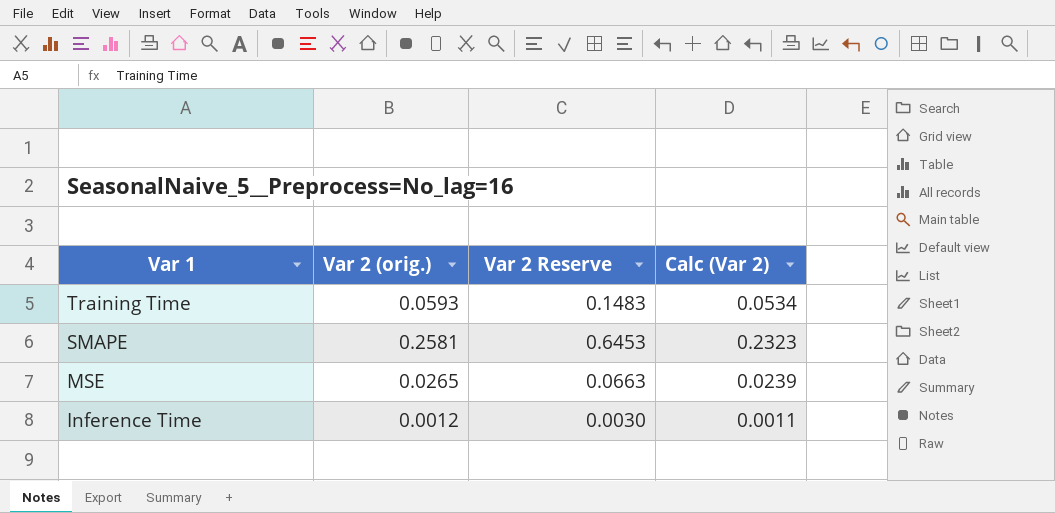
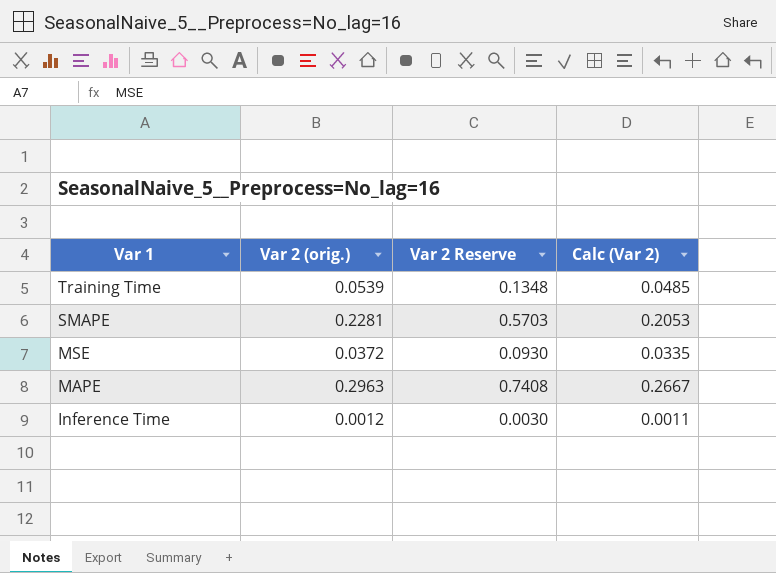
Training Time | Var 2 (orig.): 0.0593 -> 0.0539
Training Time | Var 2 Reserve: 0.1483 -> 0.1348
Training Time | Calc (Var 2): 0.0534 -> 0.0485
SMAPE | Var 2 (orig.): 0.2581 -> 0.2281
SMAPE | Var 2 Reserve: 0.6453 -> 0.5703
SMAPE | Calc (Var 2): 0.2323 -> 0.2053
MSE | Var 2 (orig.): 0.0265 -> 0.0372
MSE | Var 2 Reserve: 0.0663 -> 0.0930
MSE | Calc (Var 2): 0.0239 -> 0.0335
row MAPE: none -> 0.2963 | 0.7408 | 0.2667

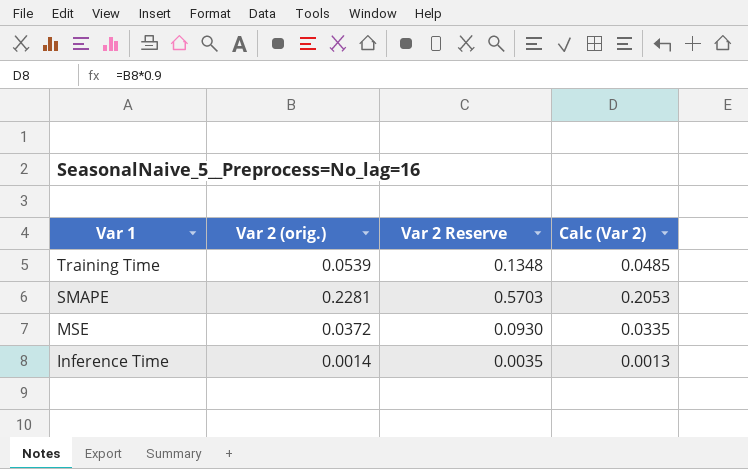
row MAPE: 0.2963 | 0.7408 | 0.2667 -> none
Inference Time | Var 2 (orig.): 0.0012 -> 0.0014
Inference Time | Var 2 Reserve: 0.0030 -> 0.0035
Inference Time | Calc (Var 2): 0.0011 -> 0.0013

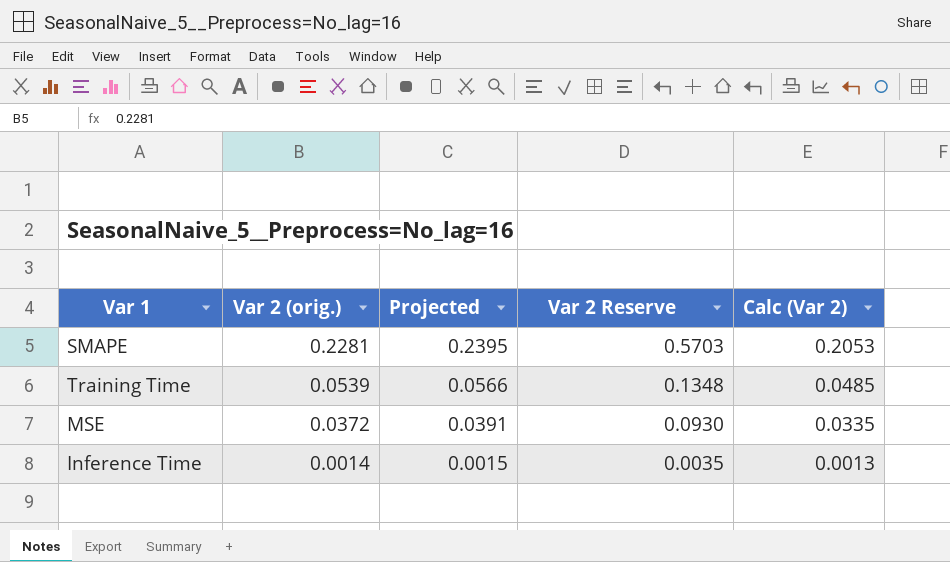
row order: Var 1 descending -> Var 2 (orig.) descending
column Projected | formula: none -> [Var 2 (orig.)] * 1.05

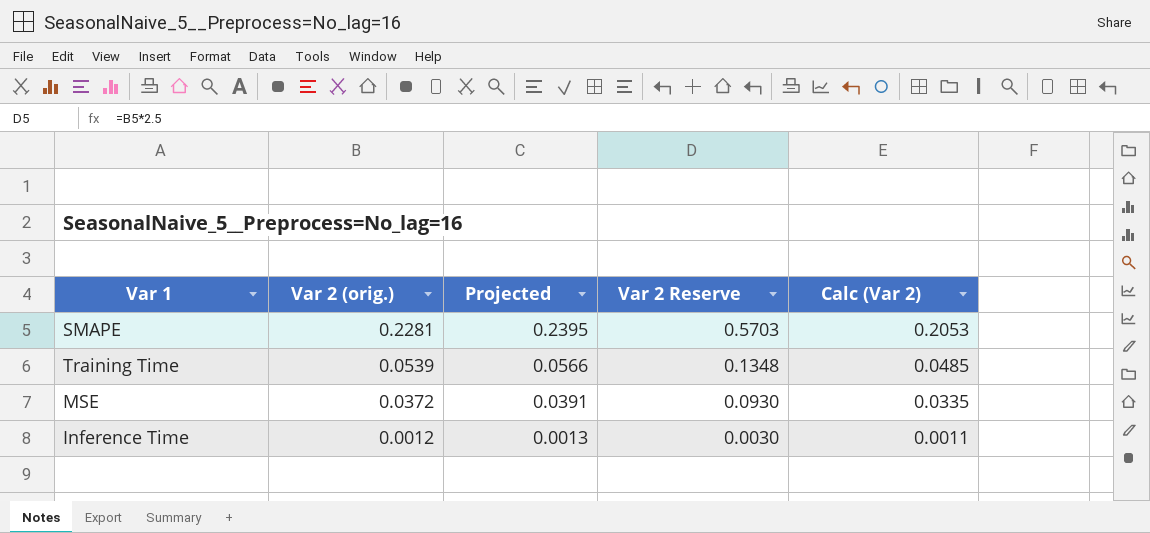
Inference Time | Var 2 (orig.): 0.0014 -> 0.0012
Inference Time | Projected: 0.0015 -> 0.0013
Inference Time | Var 2 Reserve: 0.0035 -> 0.0030
Inference Time | Calc (Var 2): 0.0013 -> 0.0011

